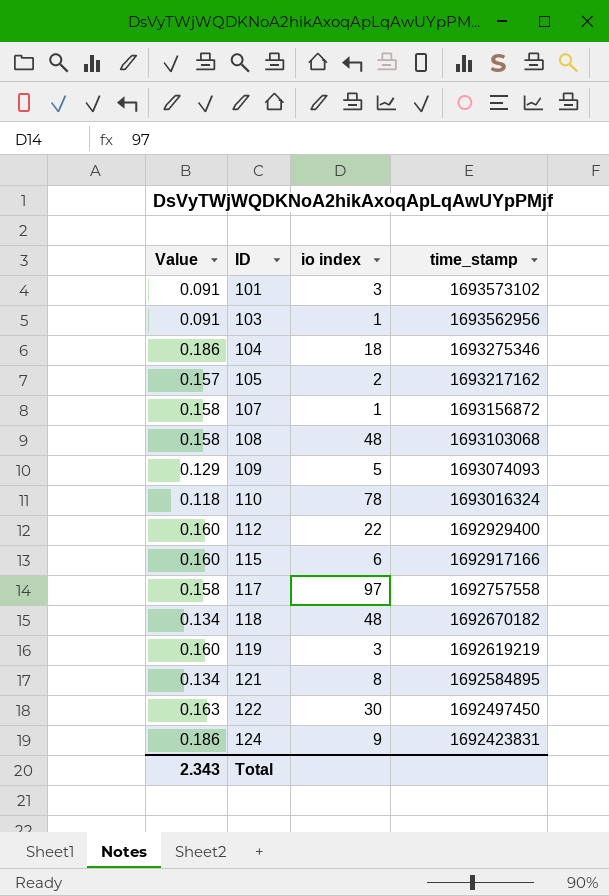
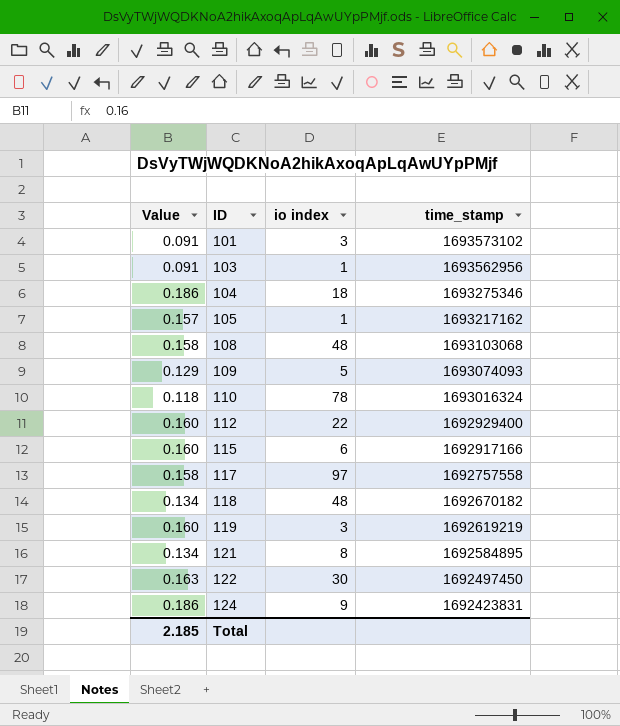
row 107: 0.158 | 1 | 1693156872 -> none
105 | io index: 2 -> 1
Total | Value: 2.343 -> 2.185

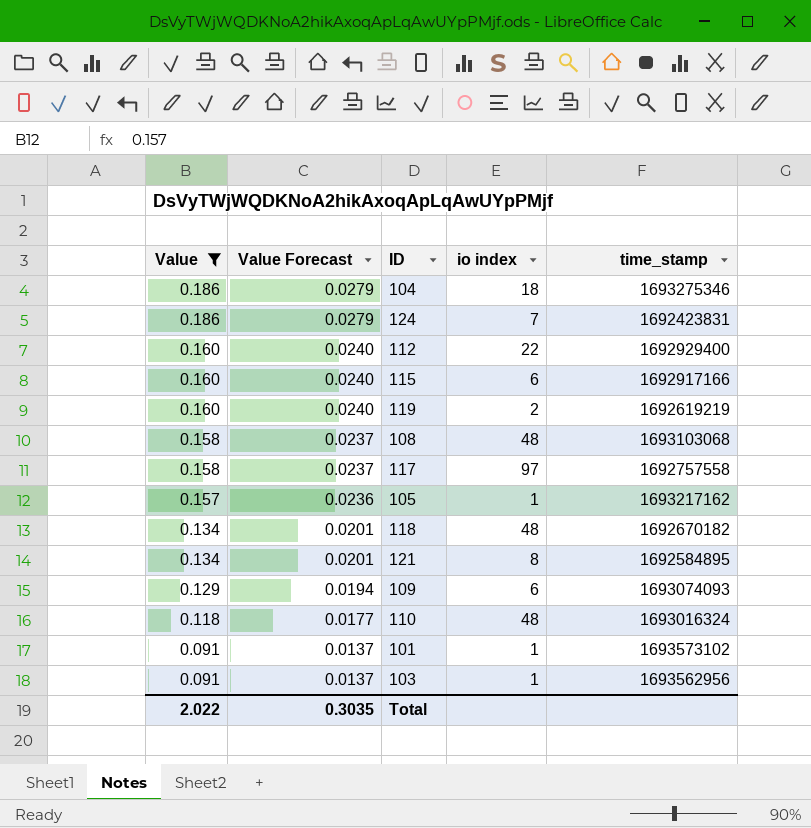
filter: none -> Value != 0.163
row order: ID ascending -> Value descending
column Value Forecast | formula: none -> [Value] * 0.15
124 | io index: 9 -> 7
119 | io index: 3 -> 2
109 | io index: 5 -> 6
110 | io index: 78 -> 48
101 | io index: 3 -> 1
Total | Value: 2.185 -> 2.022

